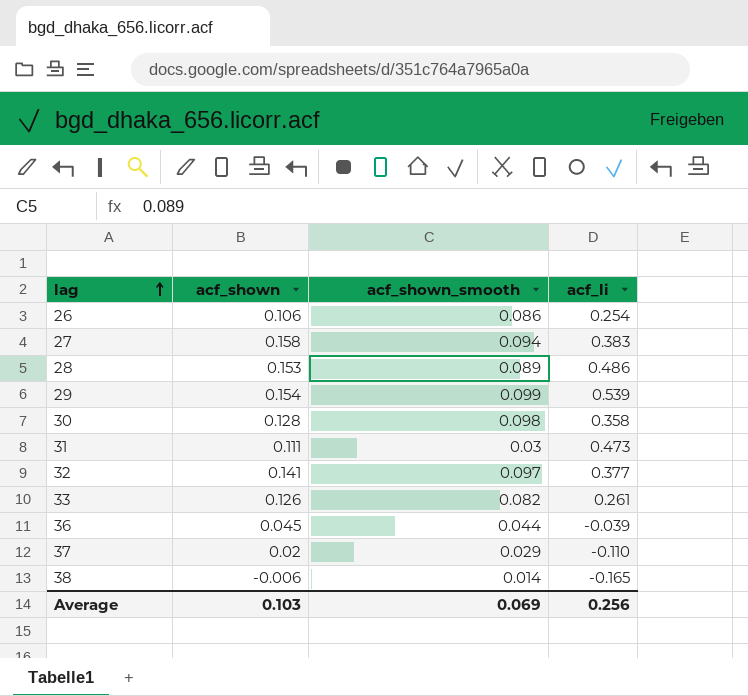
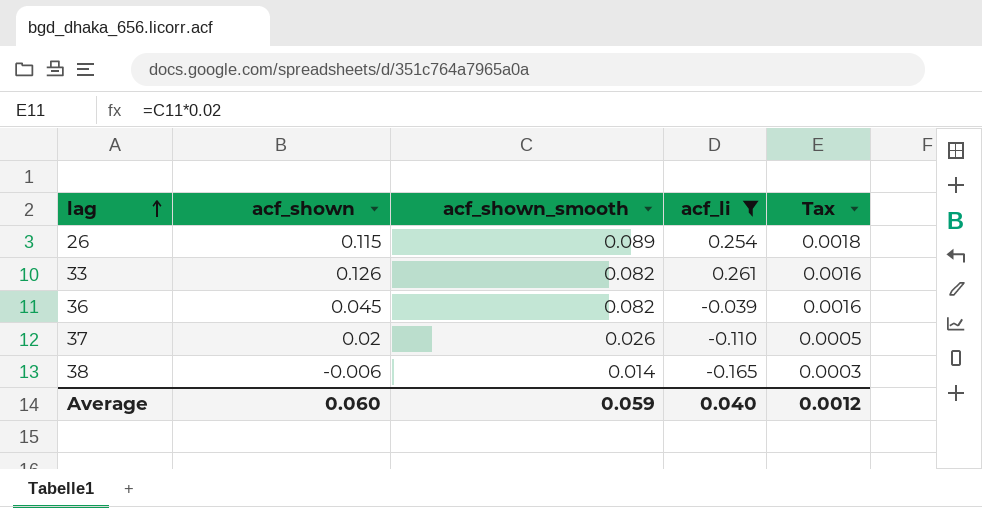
filter: none -> acf_li <= 0.261
column Tax | formula: none -> [acf_shown_smooth] * 0.02
26 | acf_shown: 0.106 -> 0.115
26 | acf_shown_smooth: 0.086 -> 0.089
36 | acf_shown_smooth: 0.044 -> 0.082
37 | acf_shown_smooth: 0.029 -> 0.026
Average | acf_shown: 0.103 -> 0.060
Average | acf_shown_smooth: 0.069 -> 0.059
Average | acf_li: 0.256 -> 0.040

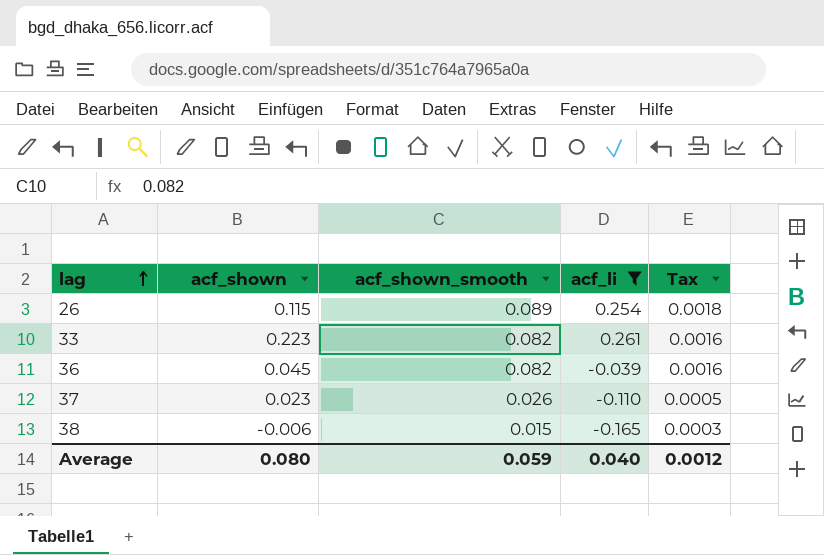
33 | acf_shown: 0.126 -> 0.223
37 | acf_shown: 0.02 -> 0.023
38 | acf_shown_smooth: 0.014 -> 0.015
Average | acf_shown: 0.060 -> 0.080

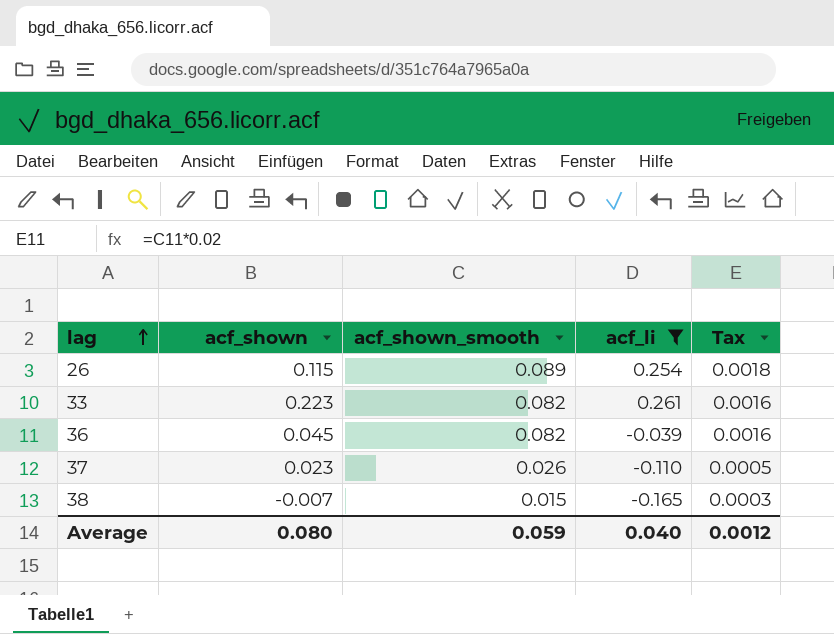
38 | acf_shown: -0.006 -> -0.007

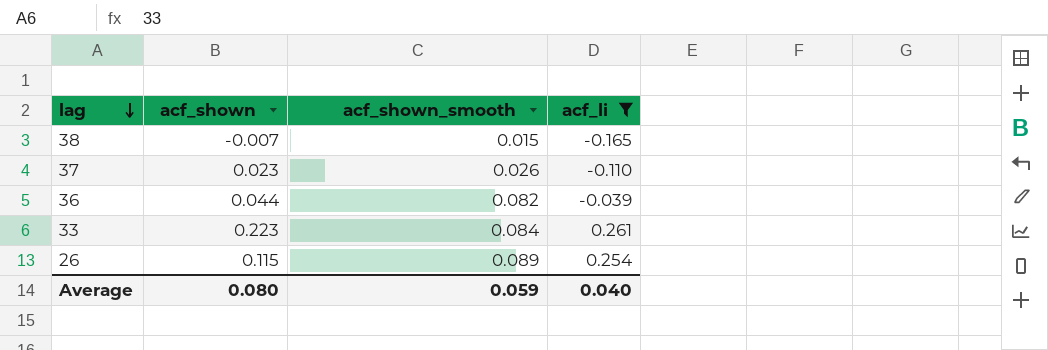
row order: lag ascending -> lag descending
column Tax | formula: [acf_shown_smooth] * 0.02 -> none
36 | acf_shown: 0.045 -> 0.044
33 | acf_shown_smooth: 0.082 -> 0.084

